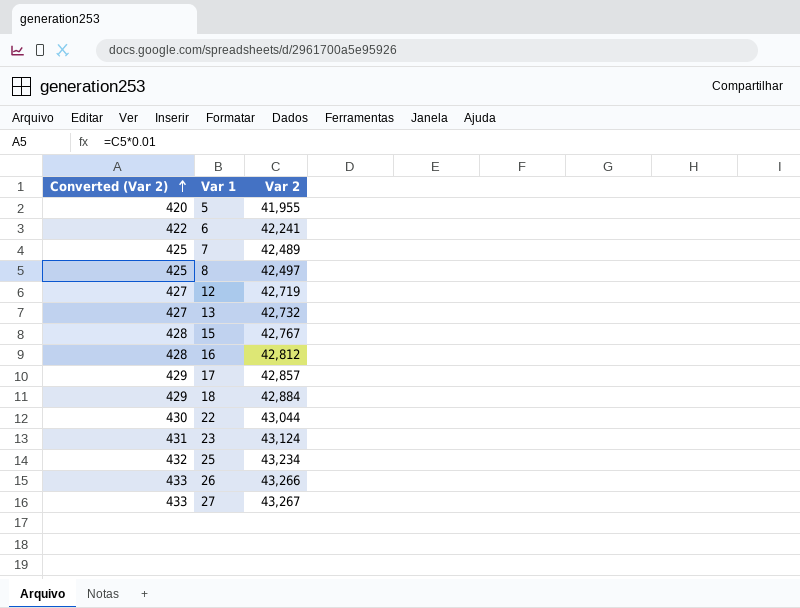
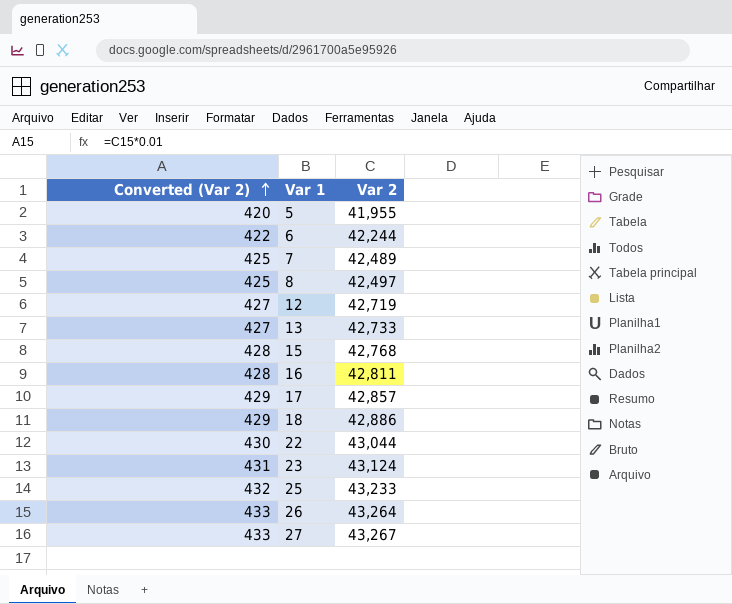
6 | Var 2: 42,241 -> 42,244
13 | Var 2: 42,732 -> 42,733
15 | Var 2: 42,767 -> 42,768
16 | Var 2: 42,812 -> 42,811
18 | Var 2: 42,884 -> 42,886
25 | Var 2: 43,234 -> 43,233
26 | Var 2: 43,266 -> 43,264

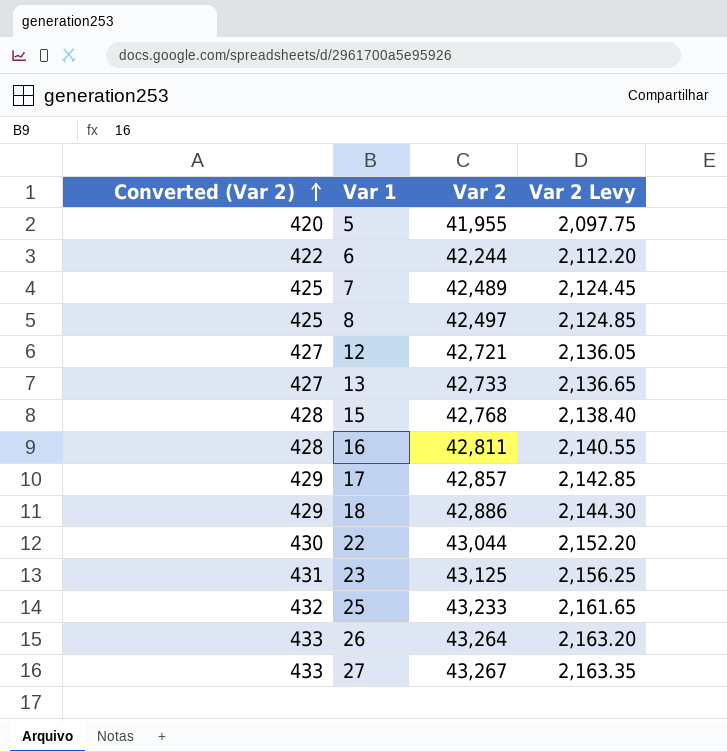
column Var 2 Levy | formula: none -> [Var 2] * 0.05
12 | Var 2: 42,719 -> 42,721
23 | Var 2: 43,124 -> 43,125

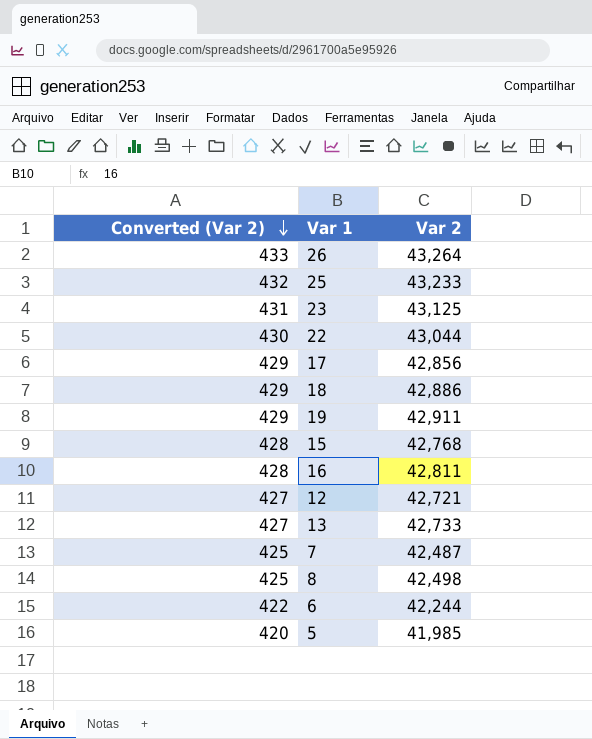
row order: Converted (Var 2) ascending -> Converted (Var 2) descending
column Var 2 Levy | formula: [Var 2] * 0.05 -> none
row 27: 433 | 43,267 | 2,163.35 -> none
17 | Var 2: 42,857 -> 42,856
row 19: none -> 429 | 42,911
7 | Var 2: 42,489 -> 42,487
8 | Var 2: 42,497 -> 42,498
5 | Var 2: 41,955 -> 41,985

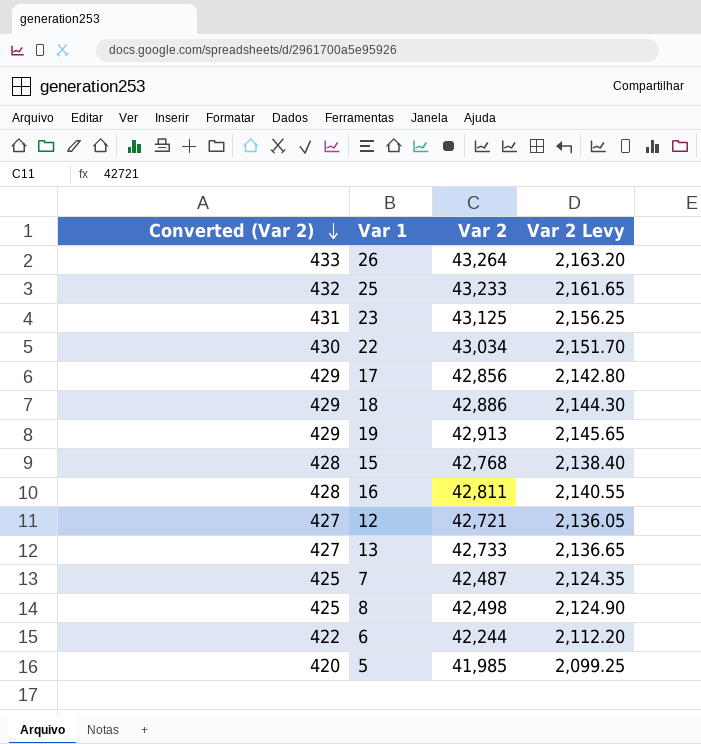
column Var 2 Levy | formula: none -> [Var 2] * 0.05
22 | Var 2: 43,044 -> 43,034
19 | Var 2: 42,911 -> 42,913

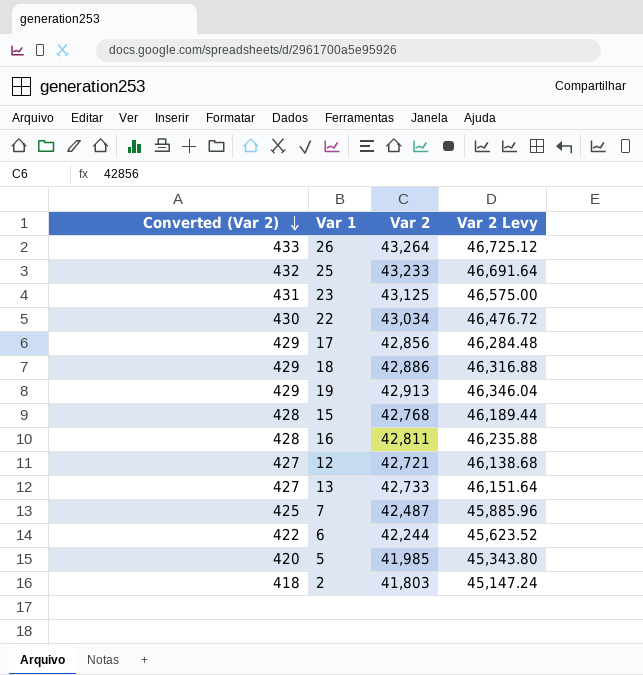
column Var 2 Levy | formula: [Var 2] * 0.05 -> [Var 2] * 1.08
row 8: 425 | 42,498 | 2,124.90 -> none
row 2: none -> 418 | 41,803 | 45,147.24

